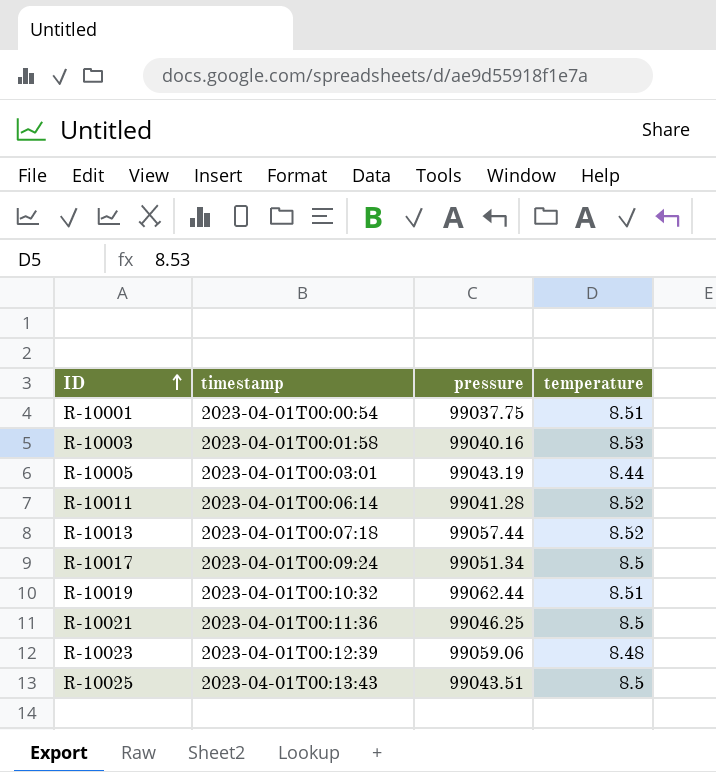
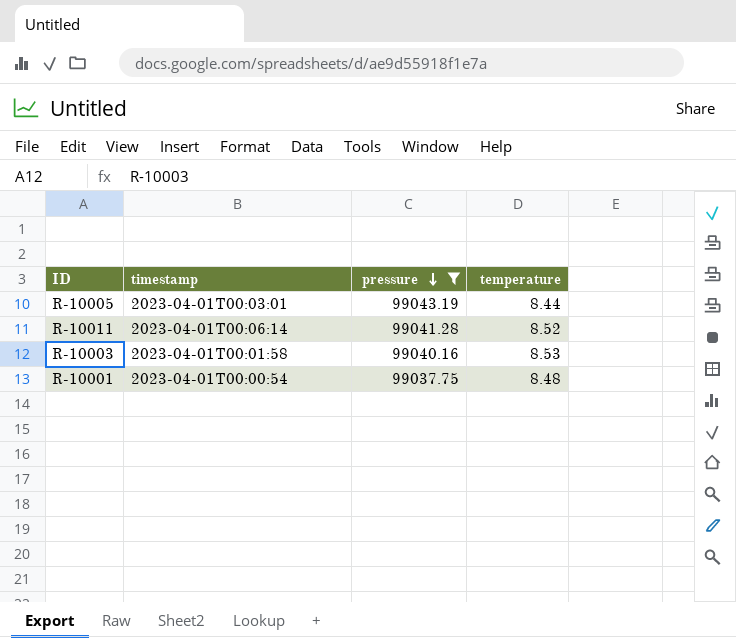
filter: none -> pressure <= 99043.19
row order: ID ascending -> pressure descending
R-10001 | temperature: 8.51 -> 8.48

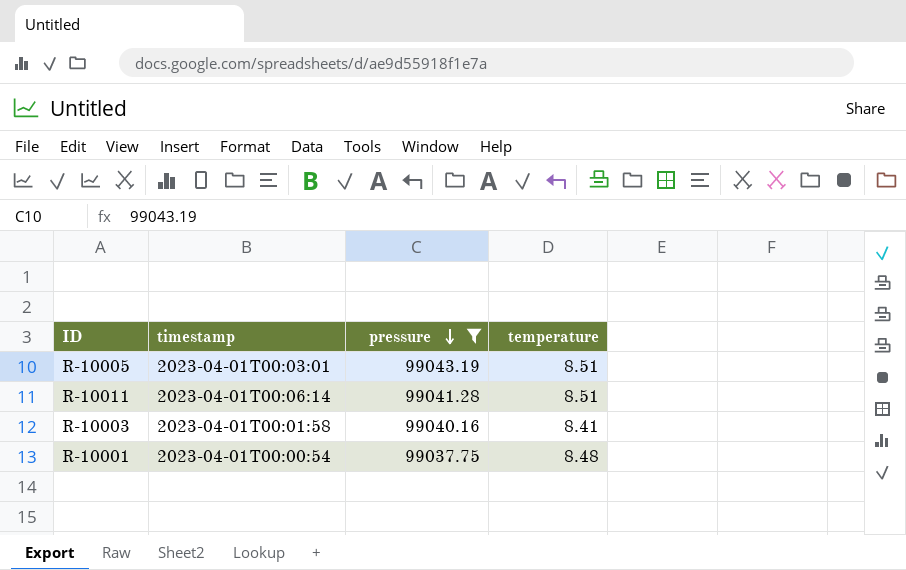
R-10005 | temperature: 8.44 -> 8.51
R-10011 | temperature: 8.52 -> 8.51
R-10003 | temperature: 8.53 -> 8.41

